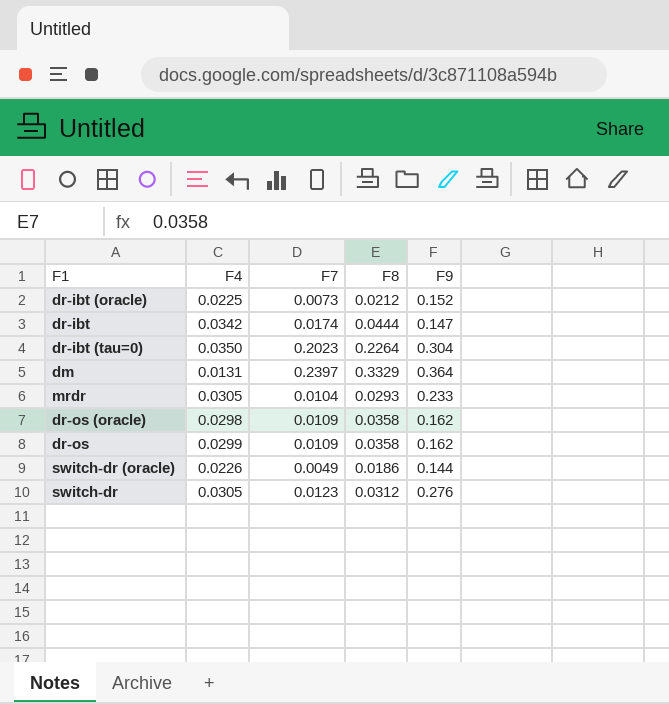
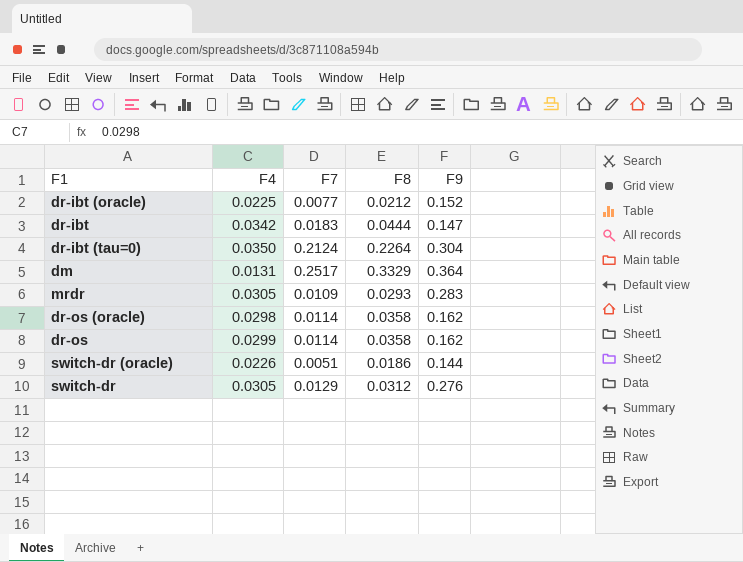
dr-ibt (oracle) | F7: 0.0073 -> 0.0077
dr-ibt | F7: 0.0174 -> 0.0183
dr-ibt (tau=0) | F7: 0.2023 -> 0.2124
dm | F7: 0.2397 -> 0.2517
mrdr | F7: 0.0104 -> 0.0109
mrdr | F9: 0.233 -> 0.283
dr-os (oracle) | F7: 0.0109 -> 0.0114
dr-os | F7: 0.0109 -> 0.0114
switch-dr (oracle) | F7: 0.0049 -> 0.0051
switch-dr | F7: 0.0123 -> 0.0129

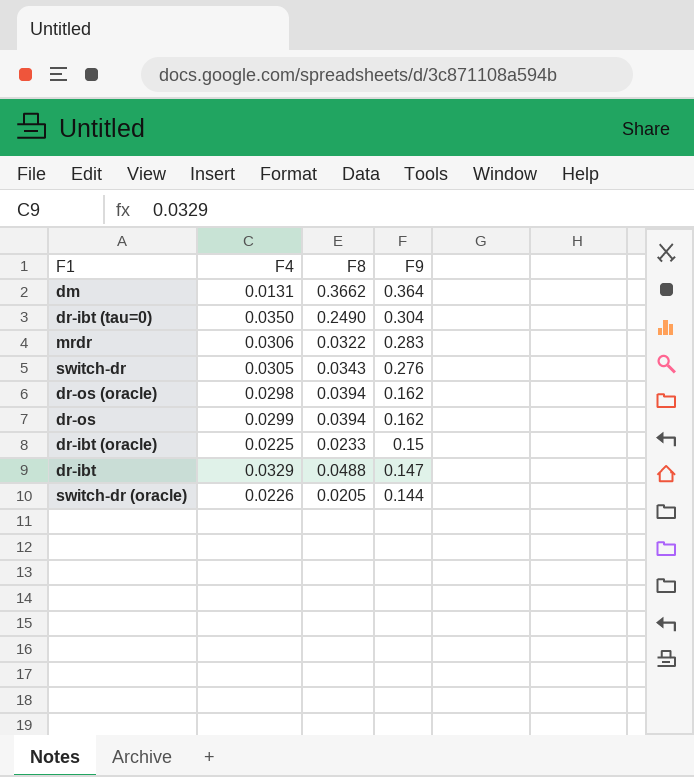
row order: none -> F9 descending
column F7 | position: 3 -> none
dm | F8: 0.3329 -> 0.3662
dr-ibt (tau=0) | F8: 0.2264 -> 0.2490
mrdr | F4: 0.0305 -> 0.0306
mrdr | F8: 0.0293 -> 0.0322
switch-dr | F8: 0.0312 -> 0.0343
dr-os (oracle) | F8: 0.0358 -> 0.0394
dr-os | F8: 0.0358 -> 0.0394
dr-ibt (oracle) | F8: 0.0212 -> 0.0233
dr-ibt (oracle) | F9: 0.152 -> 0.15
dr-ibt | F4: 0.0342 -> 0.0329
dr-ibt | F8: 0.0444 -> 0.0488
switch-dr (oracle) | F8: 0.0186 -> 0.0205

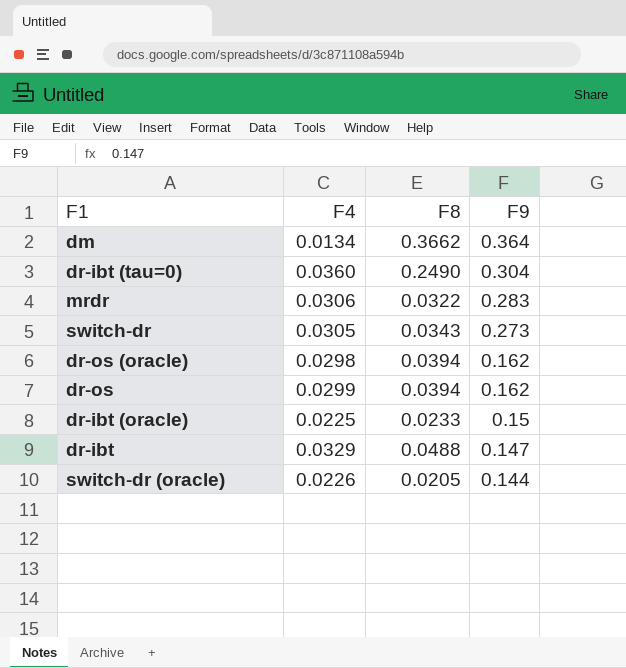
dm | F4: 0.0131 -> 0.0134
dr-ibt (tau=0) | F4: 0.0350 -> 0.0360
switch-dr | F9: 0.276 -> 0.273

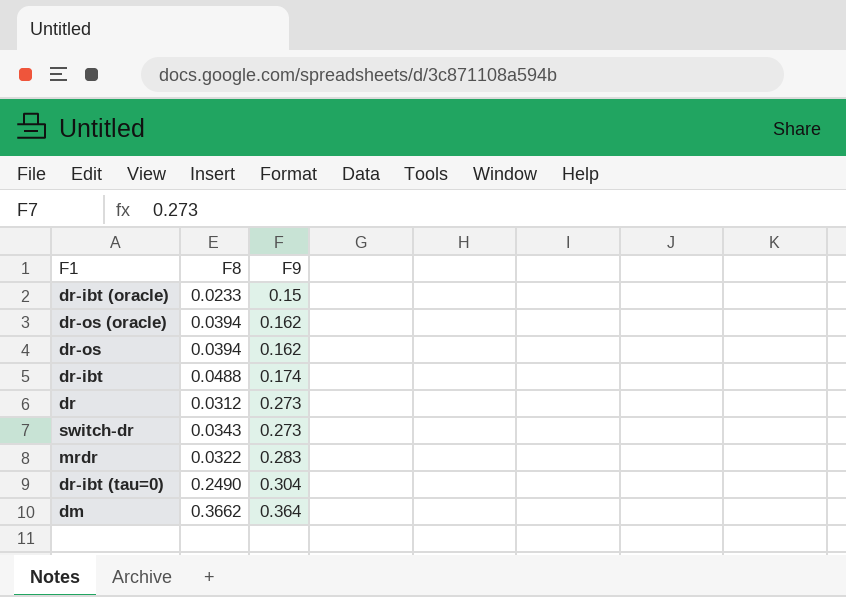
row order: F9 descending -> F9 ascending
column F4 | position: 2 -> none
row switch-dr (oracle): 0.0226 | 0.0205 | 0.144 -> none
dr-ibt | F9: 0.147 -> 0.174
row dr: none -> 0.0312 | 0.273

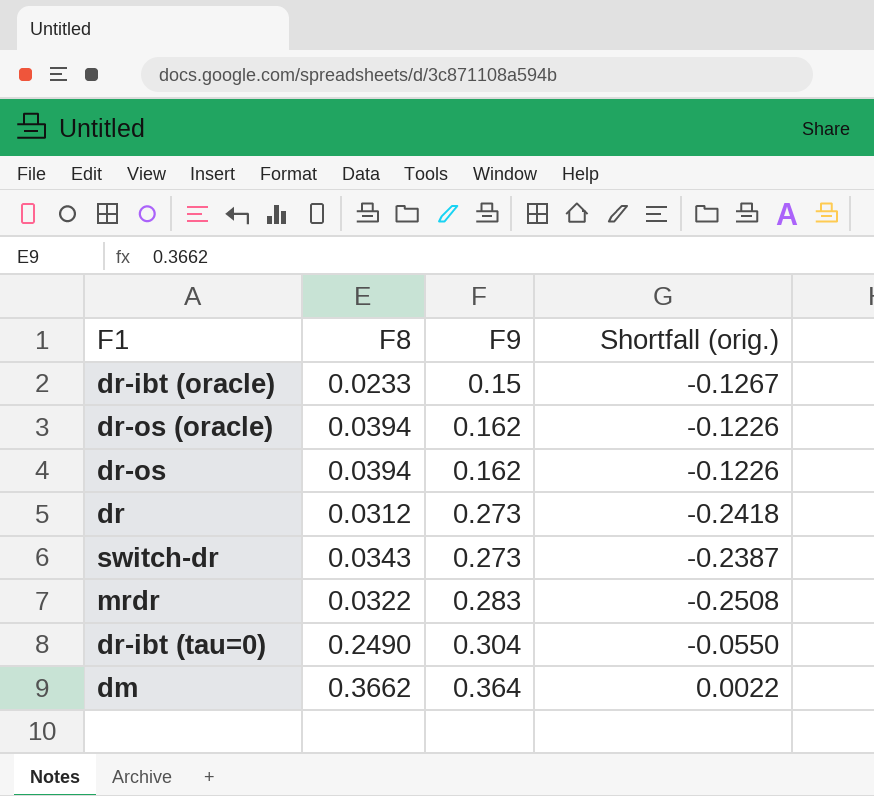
column Shortfall (orig.) | formula: none -> [F8] - [F9]
row dr-ibt: 0.0488 | 0.174 -> none

